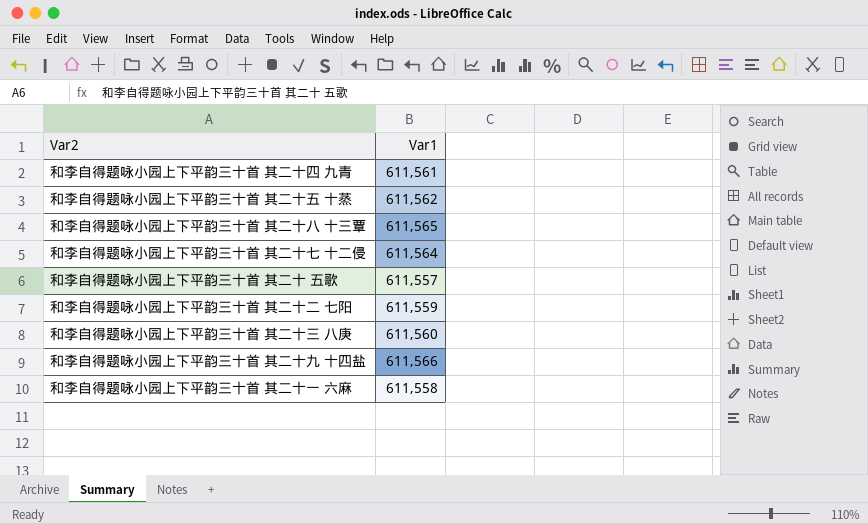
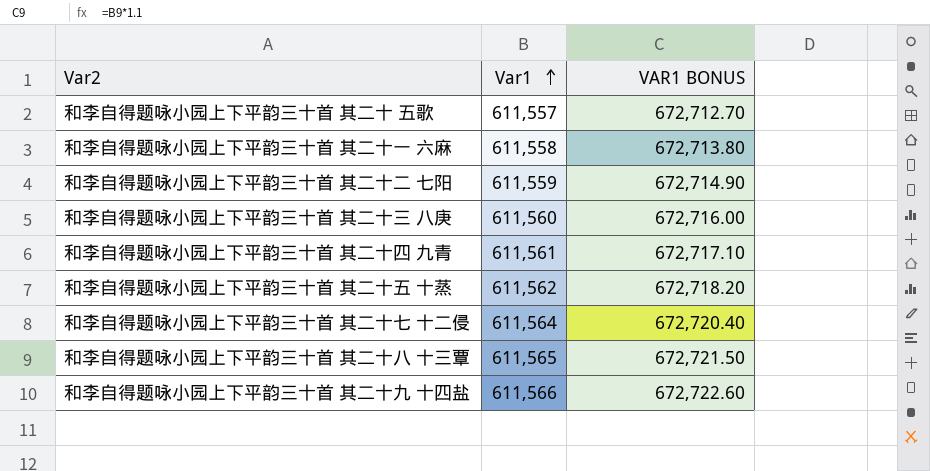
row order: none -> Var1 ascending
column VAR1 BONUS | formula: none -> [Var1] * 1.1

